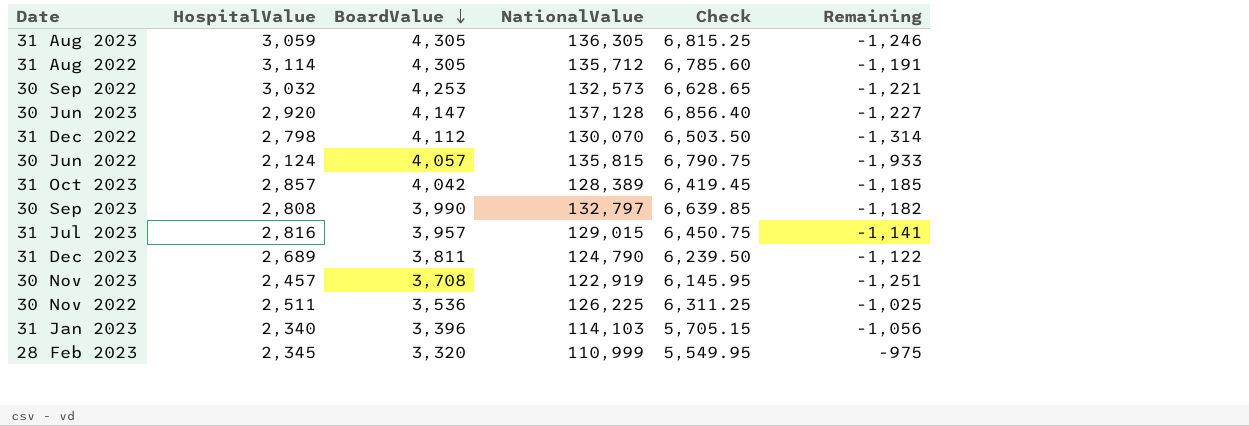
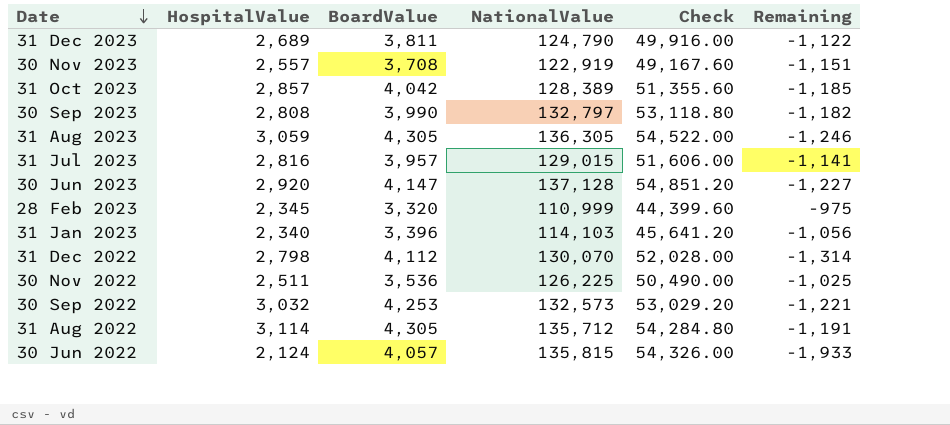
row order: BoardValue descending -> Date descending
column Check | formula: [NationalValue] * 0.05 -> [NationalValue] * 0.4
30 Nov 2023 | HospitalValue: 2,457 -> 2,557
30 Nov 2023 | Remaining: -1,251 -> -1,151

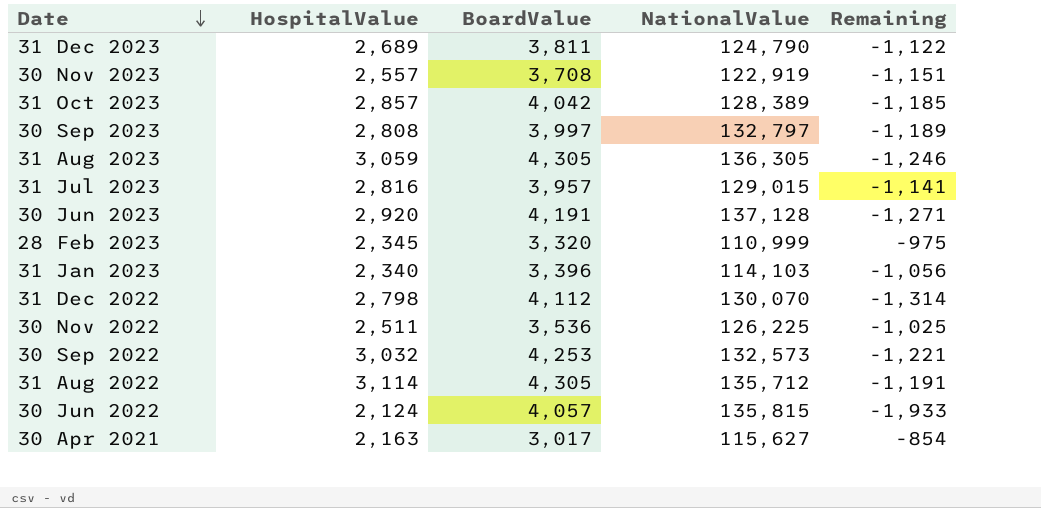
column Check | formula: [NationalValue] * 0.4 -> none
30 Sep 2023 | BoardValue: 3,990 -> 3,997
30 Sep 2023 | Remaining: -1,182 -> -1,189
30 Jun 2023 | BoardValue: 4,147 -> 4,191
30 Jun 2023 | Remaining: -1,227 -> -1,271
row 30 Apr 2021: none -> 2,163 | 3,017 | 115,627 | -854

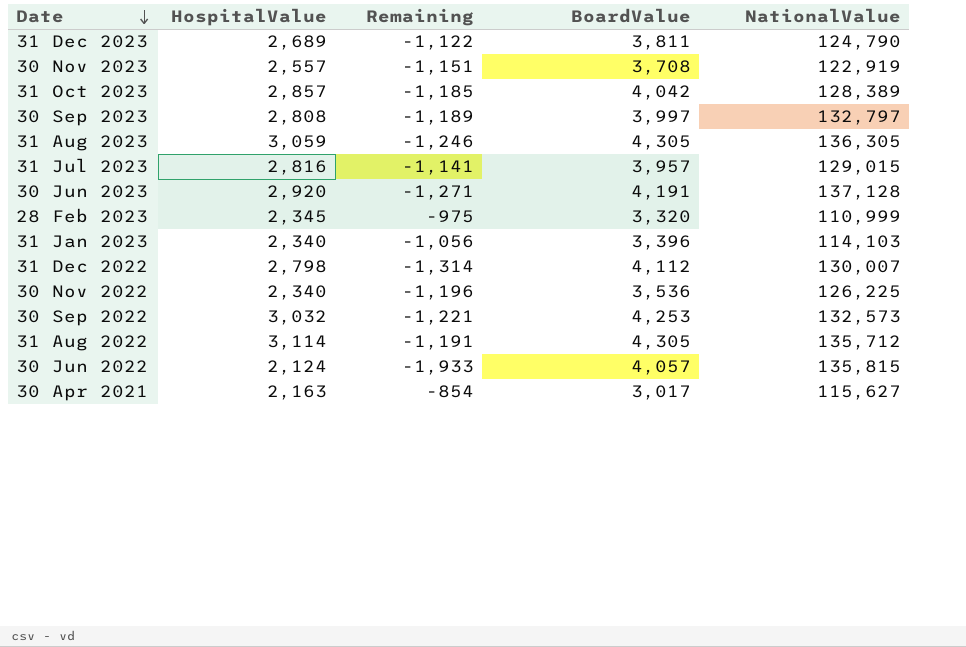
column Remaining | position: 5 -> 3
31 Dec 2022 | NationalValue: 130,070 -> 130,007
30 Nov 2022 | HospitalValue: 2,511 -> 2,340
30 Nov 2022 | Remaining: -1,025 -> -1,196

